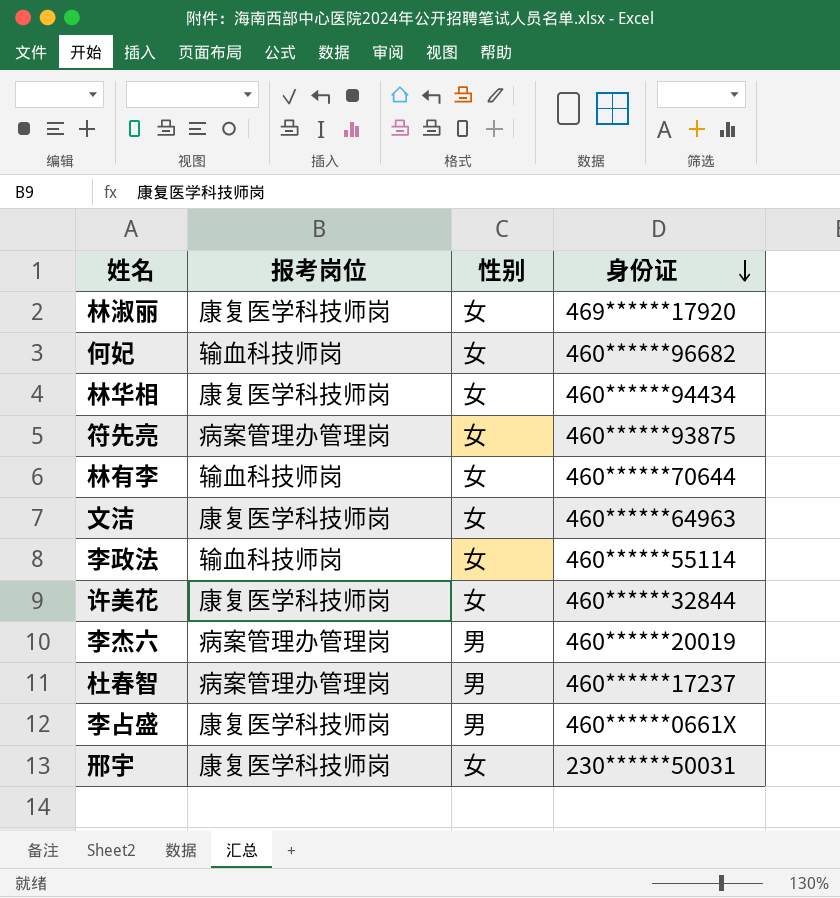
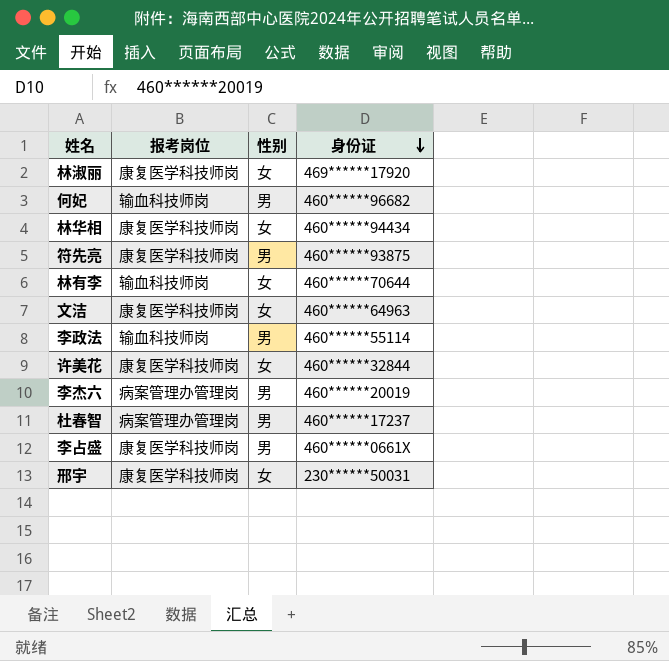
何妃 | 性别: 女 -> 男
符先亮 | 报考岗位: 病案管理办管理岗 -> 康复医学科技师岗
符先亮 | 性别: 女 -> 男
李政法 | 性别: 女 -> 男

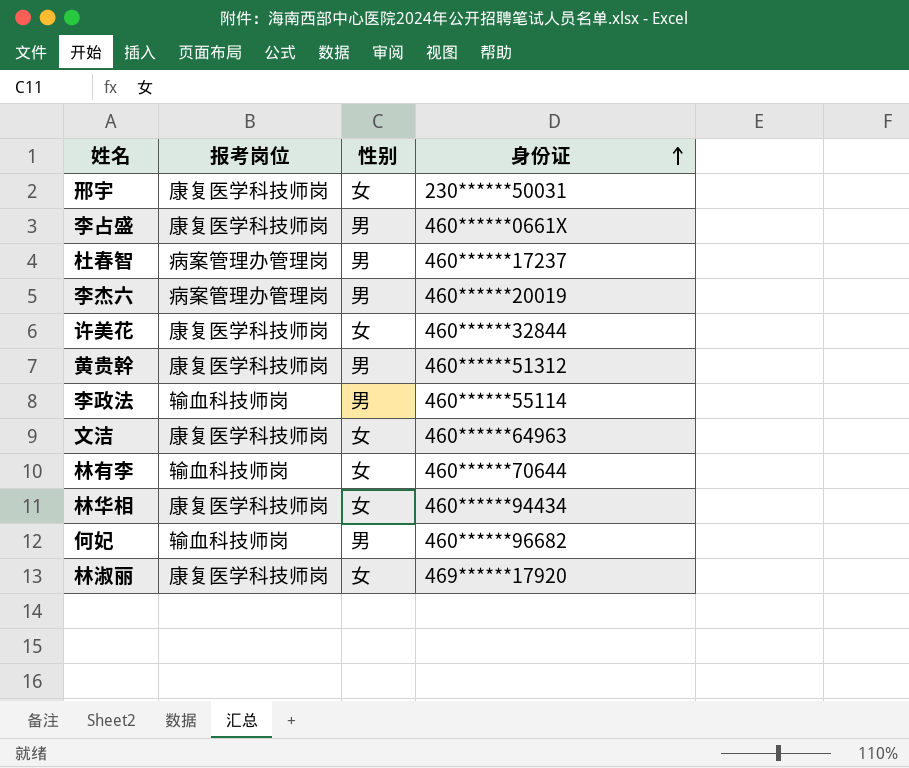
row order: 身份证 descending -> 身份证 ascending
row 符先亮: 康复医学科技师岗 | 男 | 460******93875 -> none
row 黄贵幹: none -> 康复医学科技师岗 | 男 | 460******51312

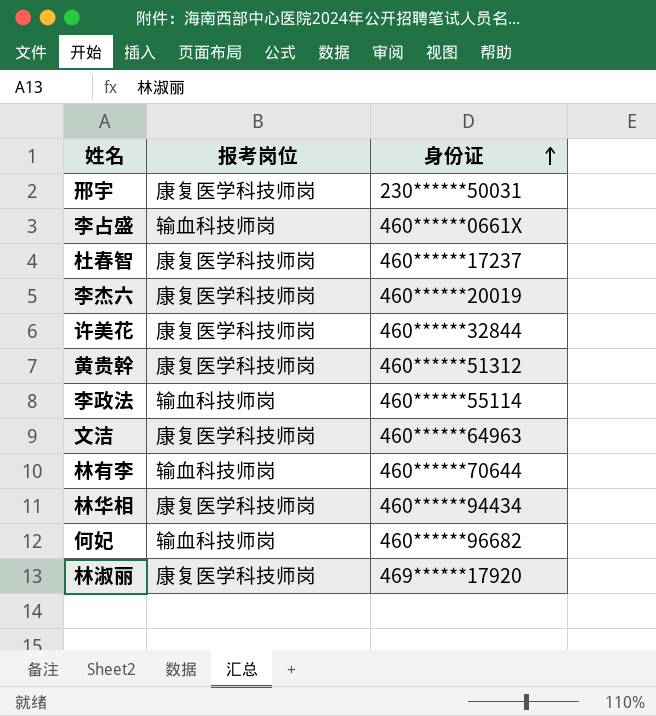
column 性别 | position: 3 -> none
李占盛 | 报考岗位: 康复医学科技师岗 -> 输血科技师岗
杜春智 | 报考岗位: 病案管理办管理岗 -> 康复医学科技师岗
李杰六 | 报考岗位: 病案管理办管理岗 -> 康复医学科技师岗

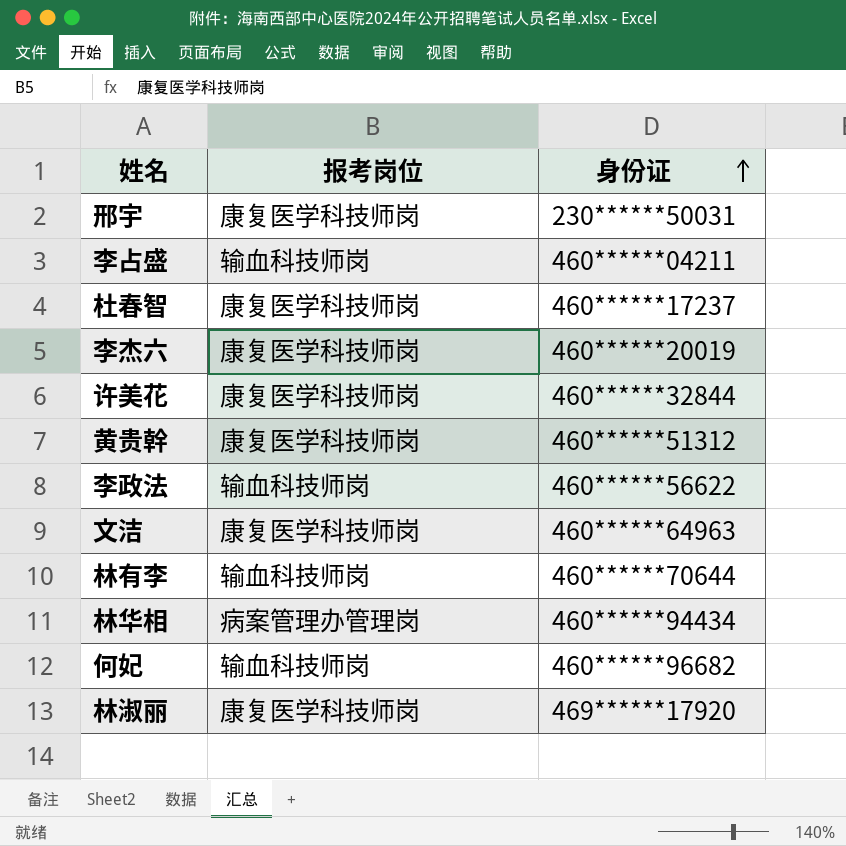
李占盛 | 身份证: 460******0661X -> 460******04211
李政法 | 身份证: 460******55114 -> 460******56622
林华相 | 报考岗位: 康复医学科技师岗 -> 病案管理办管理岗

